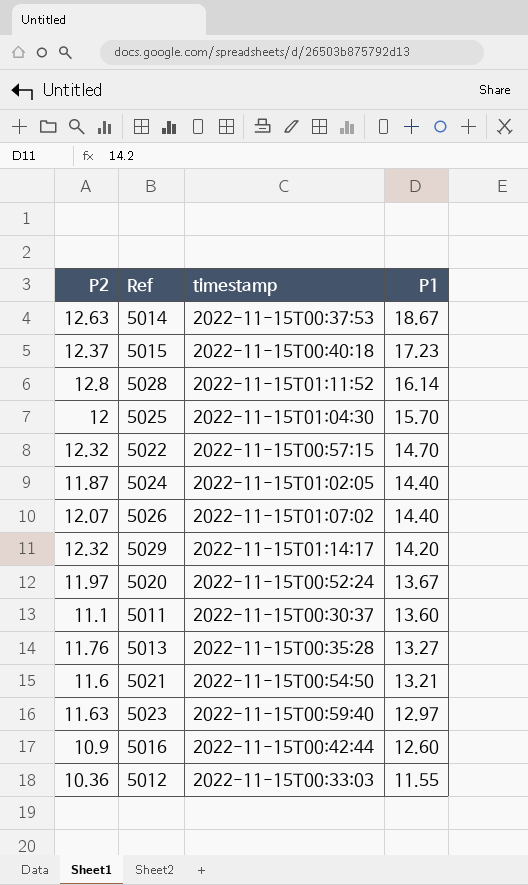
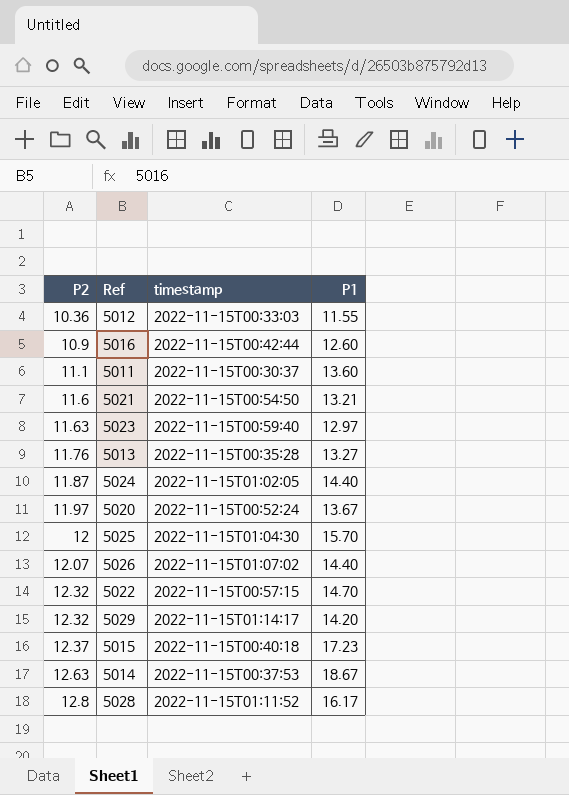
row order: P1 descending -> P2 ascending
5028 | P1: 16.14 -> 16.17

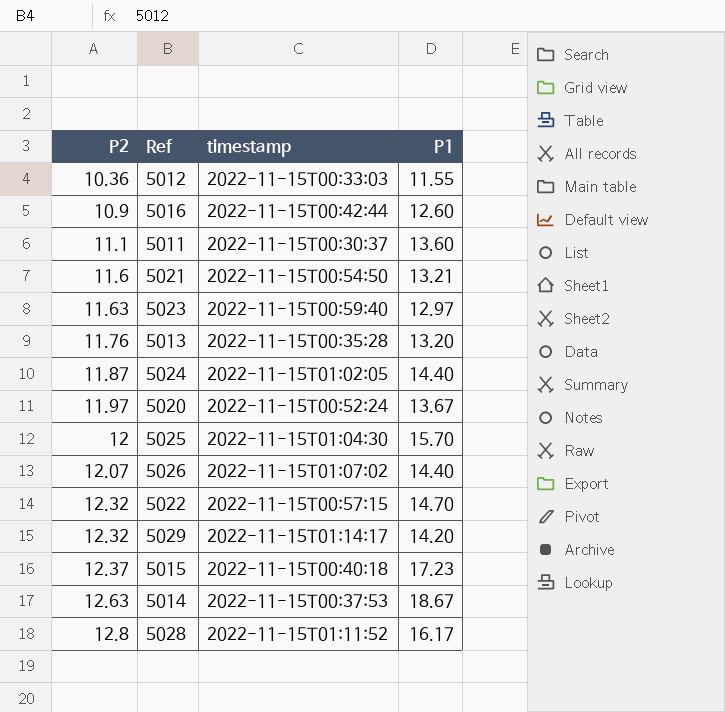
5013 | P1: 13.27 -> 13.20

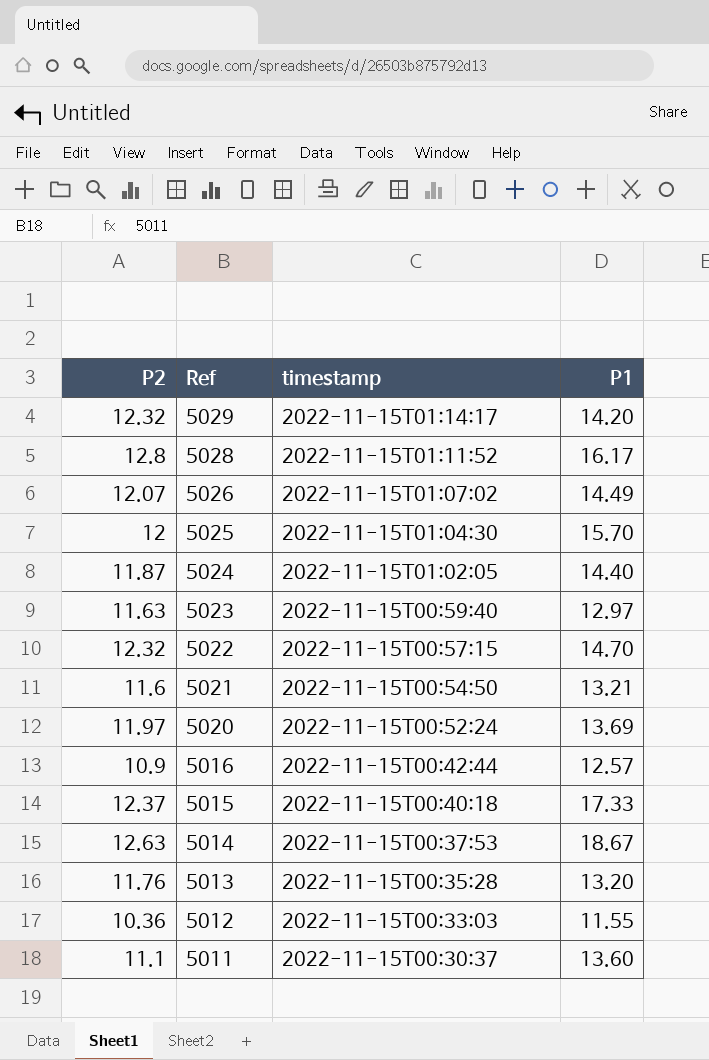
row order: P2 ascending -> Ref descending
5026 | P1: 14.40 -> 14.49
5020 | P1: 13.67 -> 13.69
5016 | P1: 12.60 -> 12.57
5015 | P1: 17.23 -> 17.33

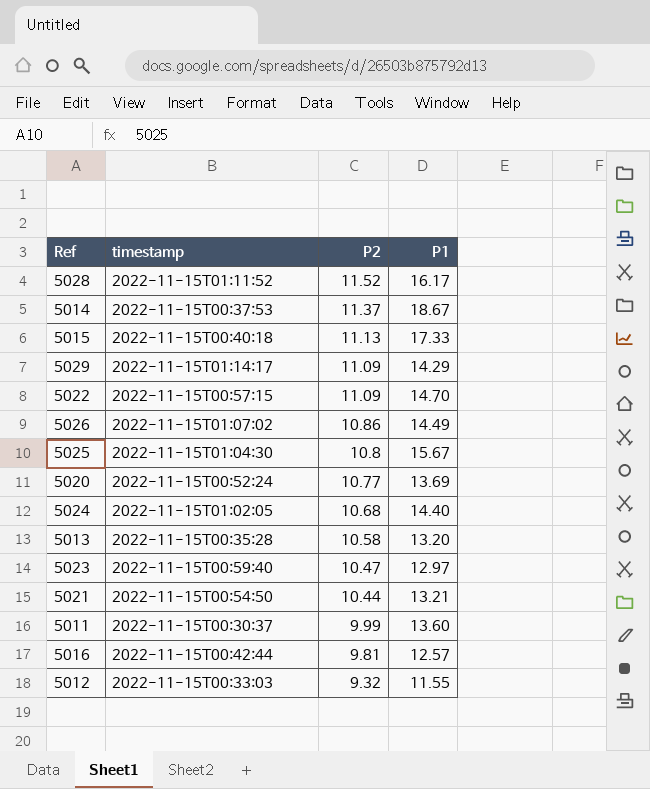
row order: Ref descending -> P2 descending
column P2 | position: 1 -> 3
5028 | P2: 12.8 -> 11.52
5014 | P2: 12.63 -> 11.37
5015 | P2: 12.37 -> 11.13
5029 | P2: 12.32 -> 11.09
5029 | P1: 14.20 -> 14.29
5022 | P2: 12.32 -> 11.09
5026 | P2: 12.07 -> 10.86
5025 | P2: 12 -> 10.8
5025 | P1: 15.70 -> 15.67
5020 | P2: 11.97 -> 10.77
5024 | P2: 11.87 -> 10.68
5013 | P2: 11.76 -> 10.58
5023 | P2: 11.63 -> 10.47
5021 | P2: 11.6 -> 10.44
5011 | P2: 11.1 -> 9.99
5016 | P2: 10.9 -> 9.81
5012 | P2: 10.36 -> 9.32

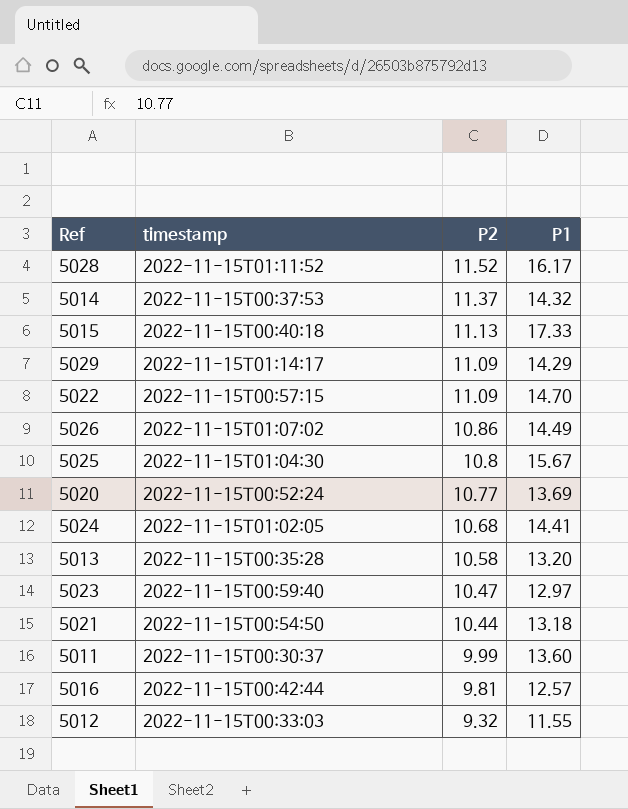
5014 | P1: 18.67 -> 14.32
5024 | P1: 14.40 -> 14.41
5021 | P1: 13.21 -> 13.18

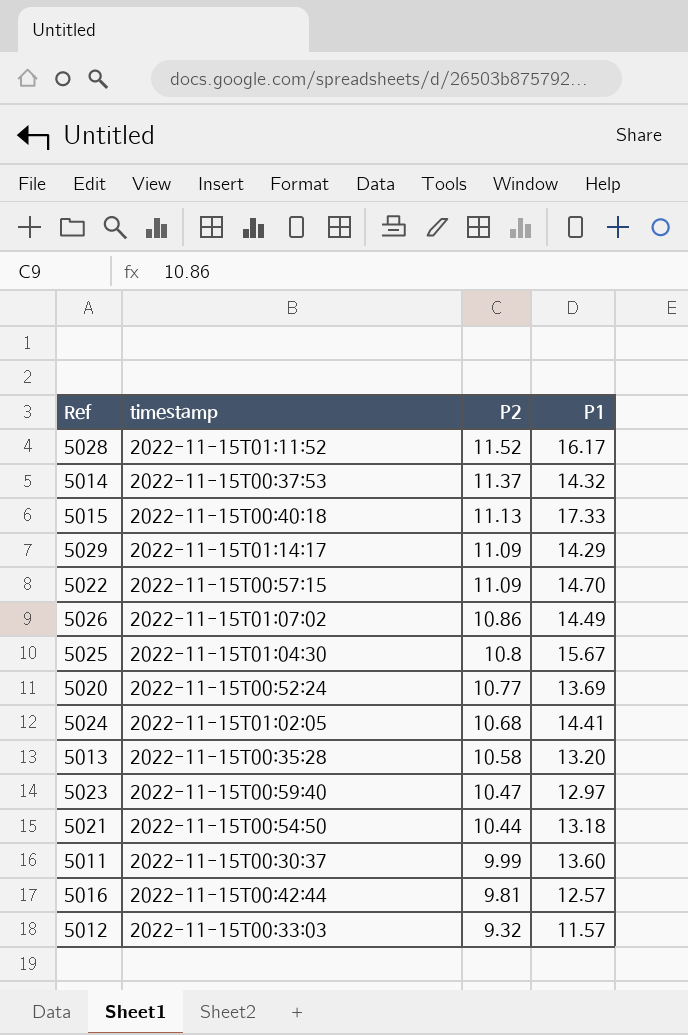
5012 | P1: 11.55 -> 11.57

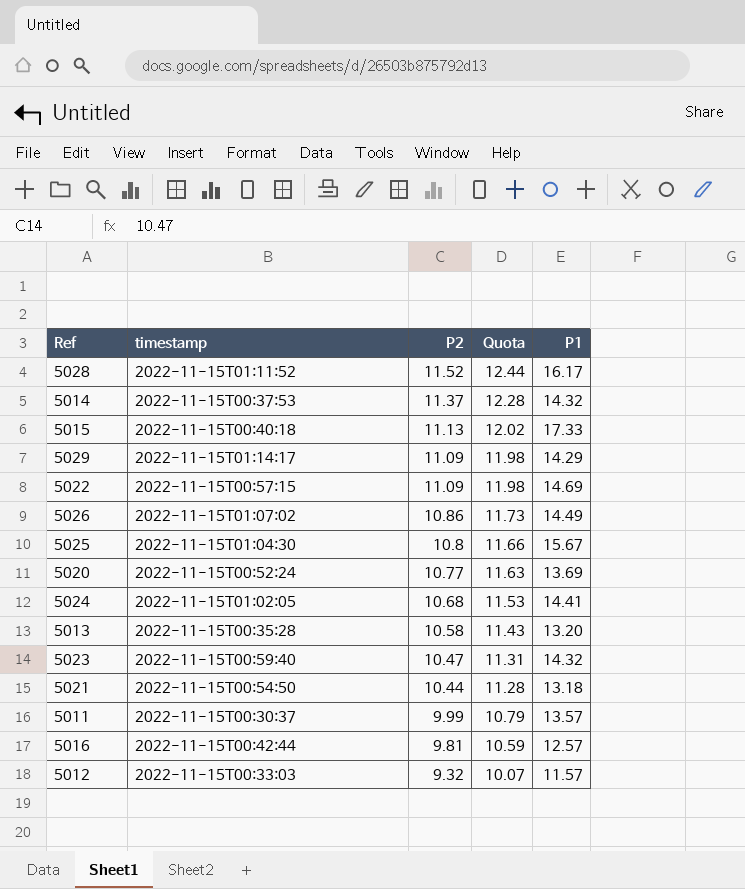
column Quota | formula: none -> [P2] * 1.08
5022 | P1: 14.70 -> 14.69
5023 | P1: 12.97 -> 14.32
5011 | P1: 13.60 -> 13.57

